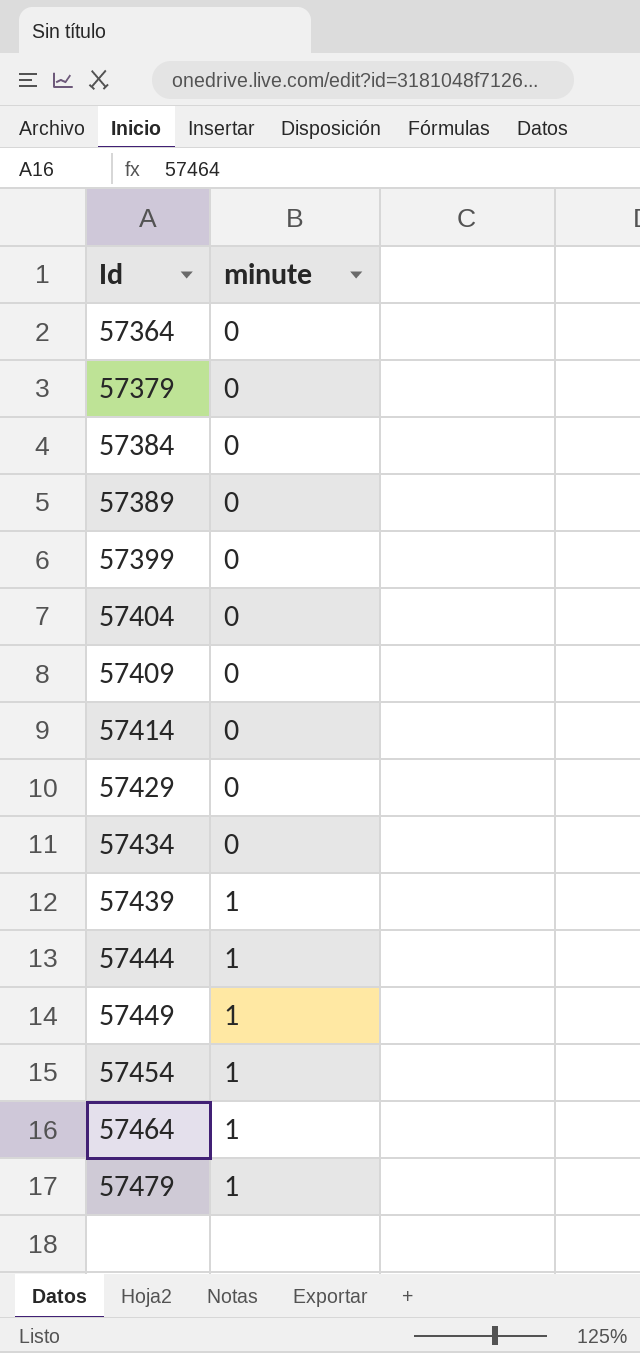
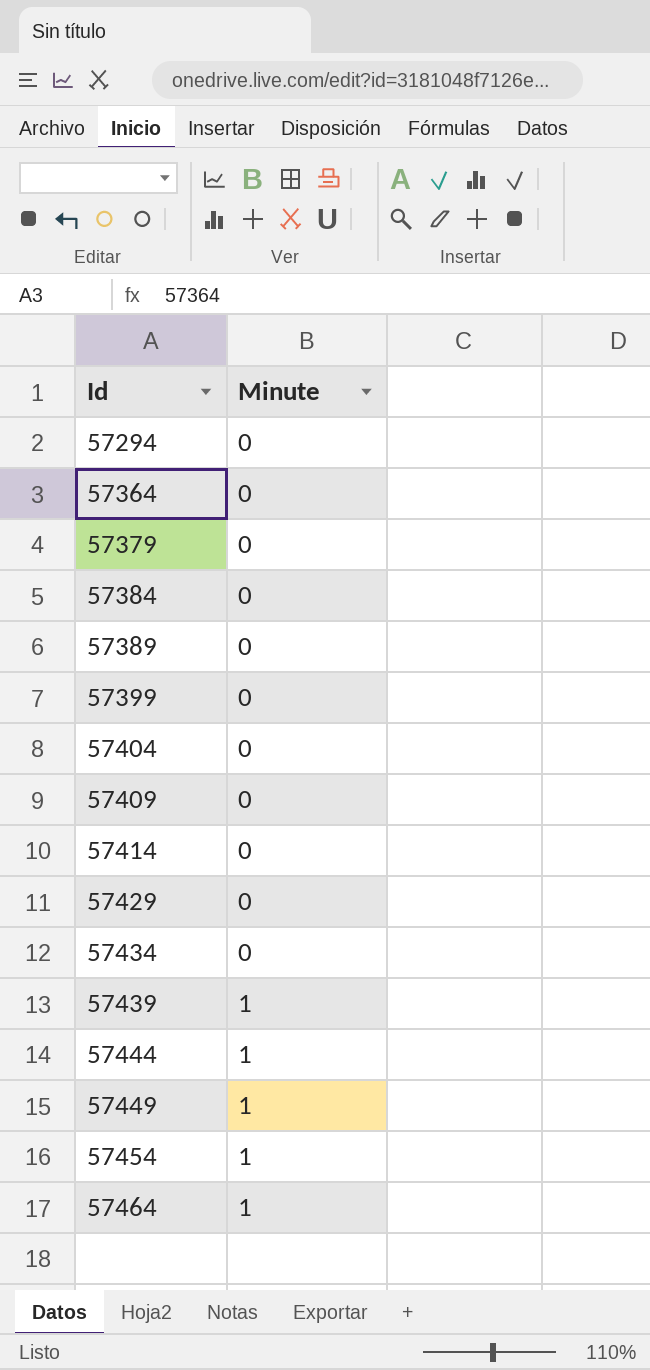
column name: minute -> Minute
row 57479: 1 -> none
row 57294: none -> 0

